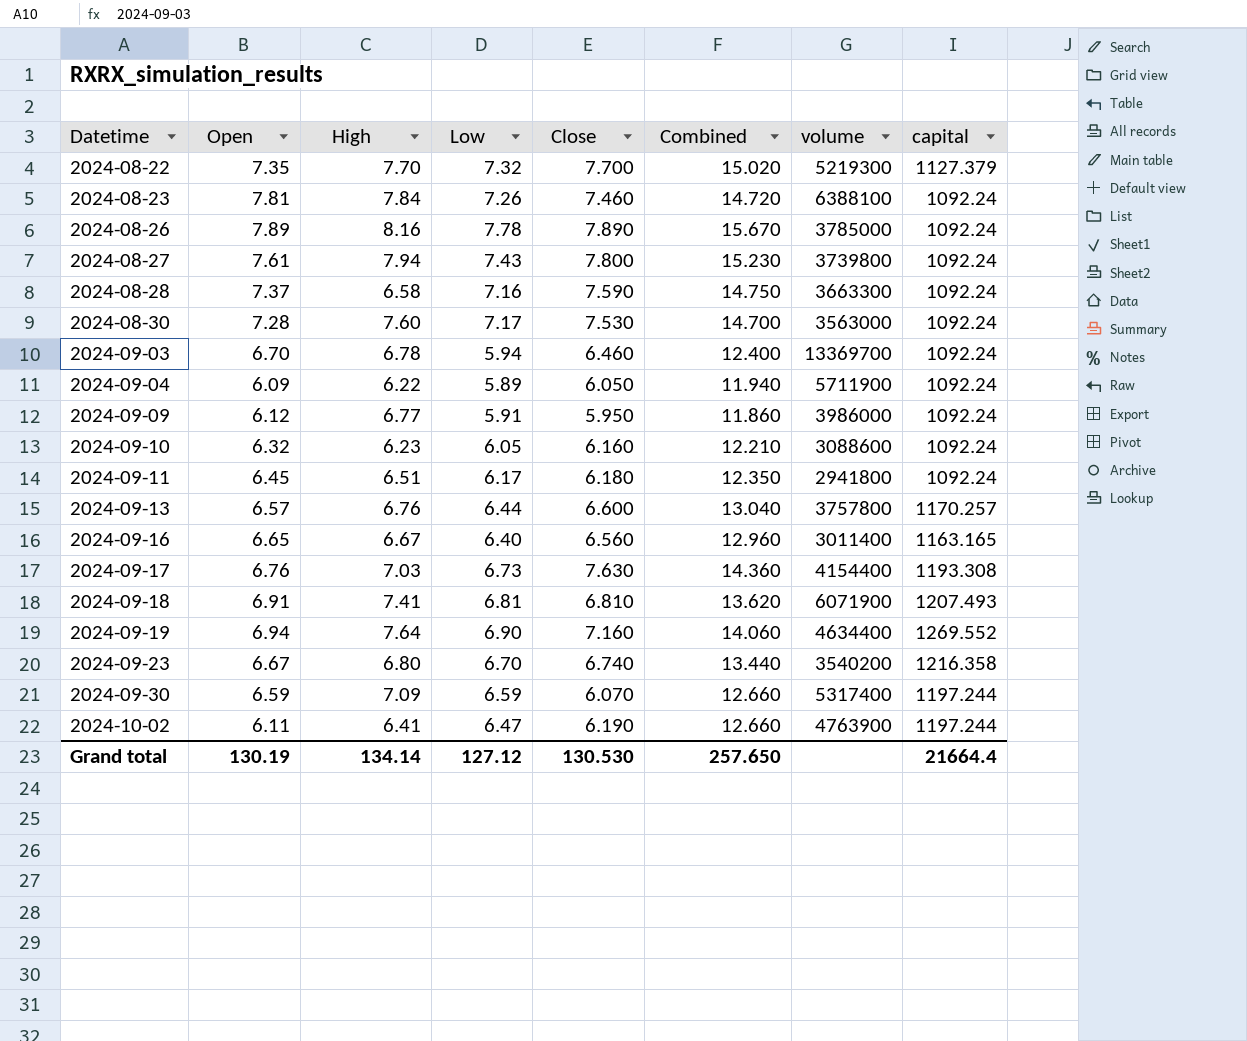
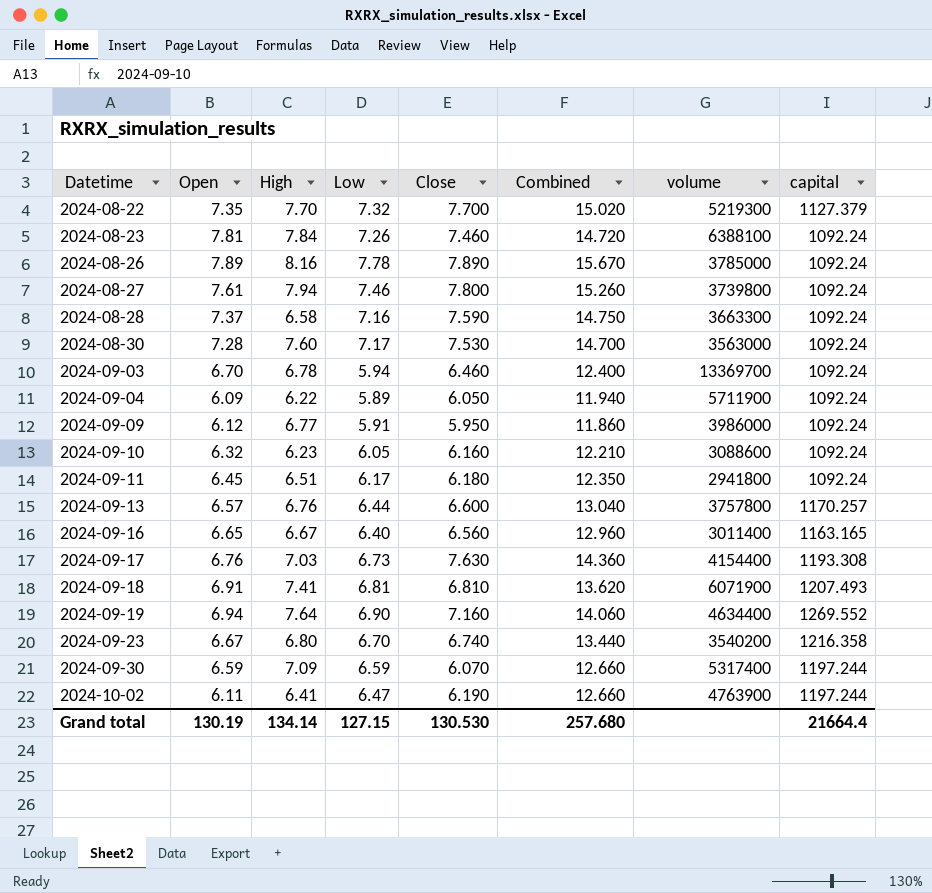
2024-08-27 | Low: 7.43 -> 7.46
2024-08-27 | Combined: 15.230 -> 15.260
Grand total | Low: 127.12 -> 127.15
Grand total | Combined: 257.650 -> 257.680

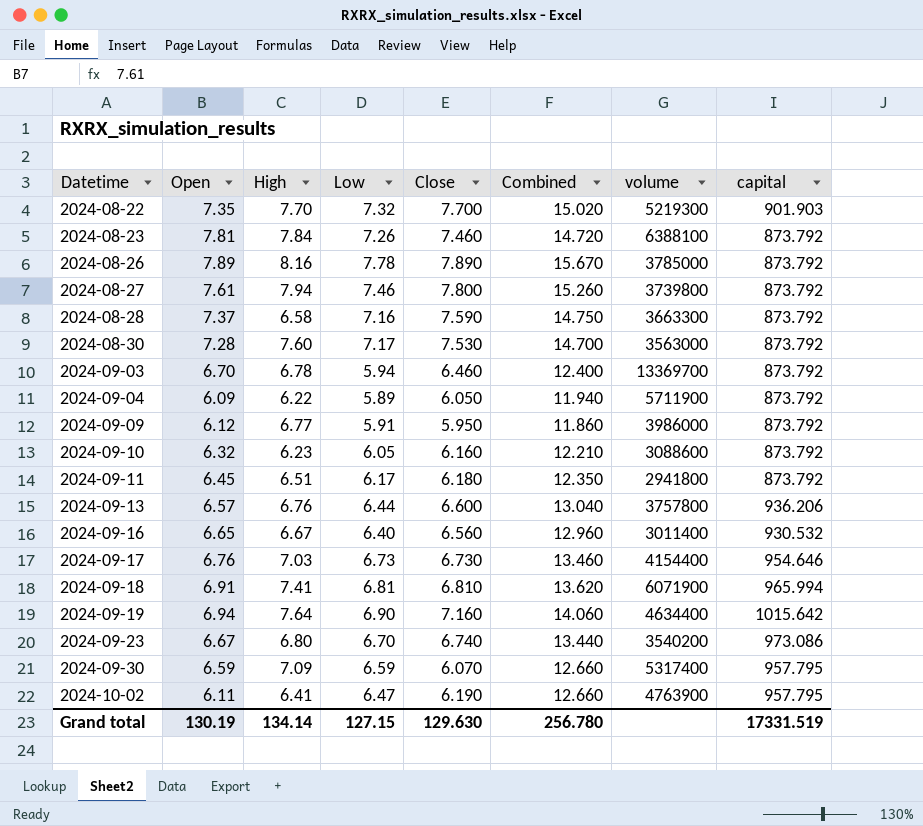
2024-08-22 | capital: 1127.379 -> 901.903
2024-08-23 | capital: 1092.24 -> 873.792
2024-08-26 | capital: 1092.24 -> 873.792
2024-08-27 | capital: 1092.24 -> 873.792
2024-08-28 | capital: 1092.24 -> 873.792
2024-08-30 | capital: 1092.24 -> 873.792
2024-09-03 | capital: 1092.24 -> 873.792
2024-09-04 | capital: 1092.24 -> 873.792
2024-09-09 | capital: 1092.24 -> 873.792
2024-09-10 | capital: 1092.24 -> 873.792
2024-09-11 | capital: 1092.24 -> 873.792
2024-09-13 | capital: 1170.257 -> 936.206
2024-09-16 | capital: 1163.165 -> 930.532
2024-09-17 | Close: 7.630 -> 6.730
2024-09-17 | Combined: 14.360 -> 13.460
2024-09-17 | capital: 1193.308 -> 954.646
2024-09-18 | capital: 1207.493 -> 965.994
2024-09-19 | capital: 1269.552 -> 1015.642
2024-09-23 | capital: 1216.358 -> 973.086
2024-09-30 | capital: 1197.244 -> 957.795
2024-10-02 | capital: 1197.244 -> 957.795
Grand total | Close: 130.530 -> 129.630
Grand total | Combined: 257.680 -> 256.780
Grand total | capital: 21664.4 -> 17331.519

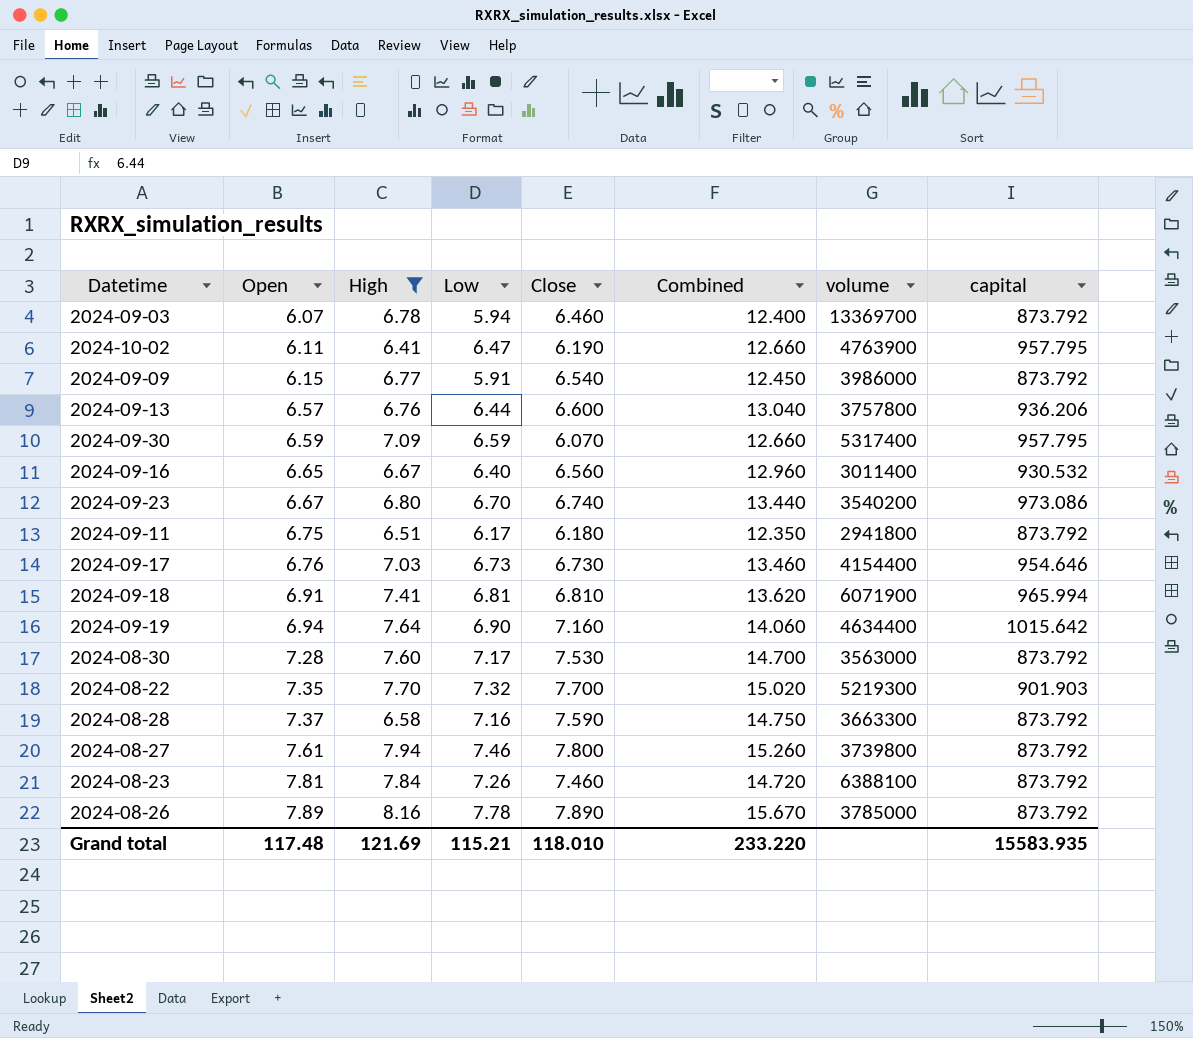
filter: none -> High >= 6.41
row order: Datetime ascending -> Open ascending
2024-09-03 | Open: 6.70 -> 6.07
2024-09-09 | Open: 6.12 -> 6.15
2024-09-09 | Close: 5.950 -> 6.540
2024-09-09 | Combined: 11.860 -> 12.450
2024-09-11 | Open: 6.45 -> 6.75
Grand total | Open: 130.19 -> 117.48
Grand total | High: 134.14 -> 121.69
Grand total | Low: 127.15 -> 115.21
Grand total | Close: 129.630 -> 118.010
Grand total | Combined: 256.780 -> 233.220
Grand total | capital: 17331.519 -> 15583.935

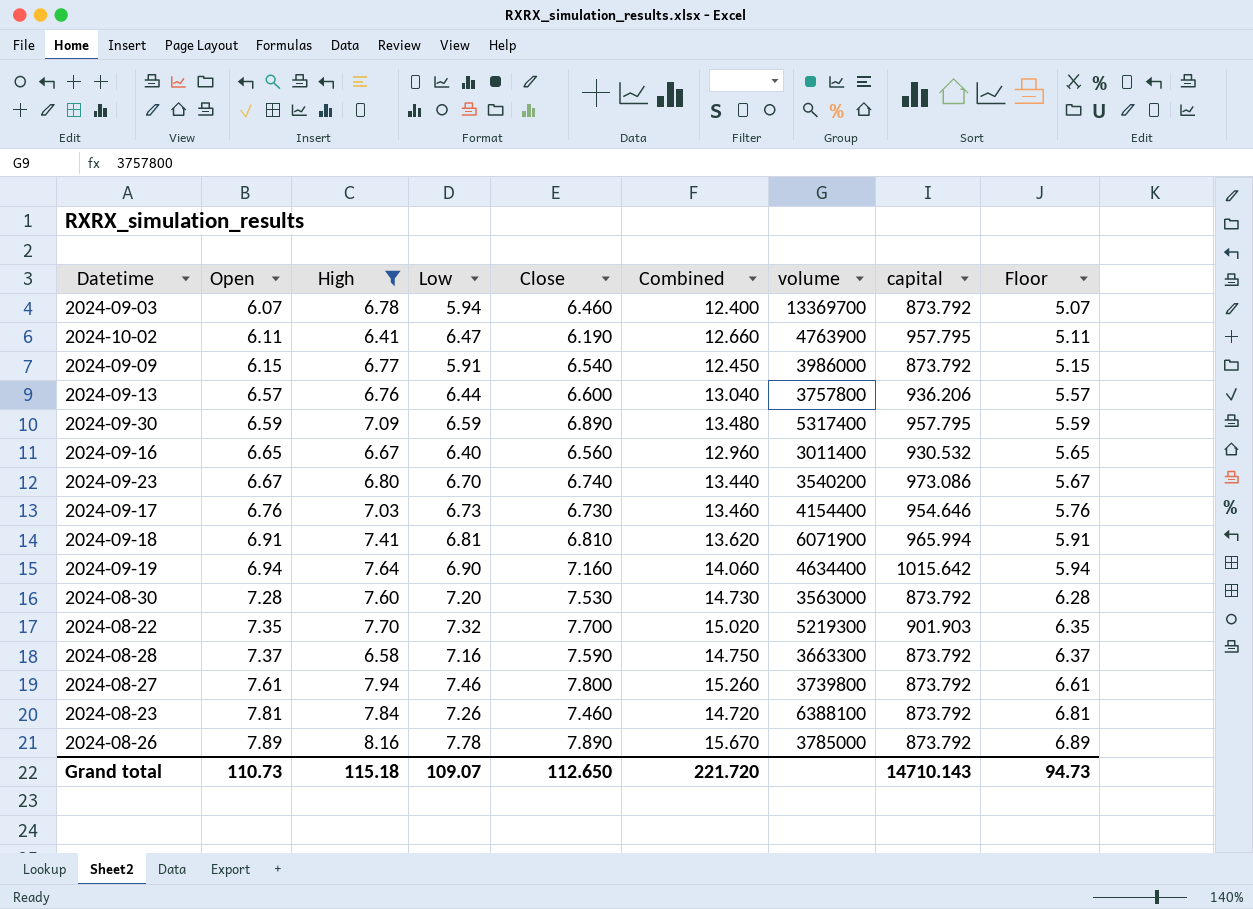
column Floor | formula: none -> [Open] - 1
row 2024-09-11: 6.75 | 6.51 | 6.17 | 6.180 | 12.350 | 2941800 | 873.792 -> none
2024-09-30 | Close: 6.070 -> 6.890
2024-09-30 | Combined: 12.660 -> 13.480
2024-08-30 | Low: 7.17 -> 7.20
2024-08-30 | Combined: 14.700 -> 14.730
Grand total | Open: 117.48 -> 110.73
Grand total | High: 121.69 -> 115.18
Grand total | Low: 115.21 -> 109.07
Grand total | Close: 118.010 -> 112.650
Grand total | Combined: 233.220 -> 221.720
Grand total | capital: 15583.935 -> 14710.143

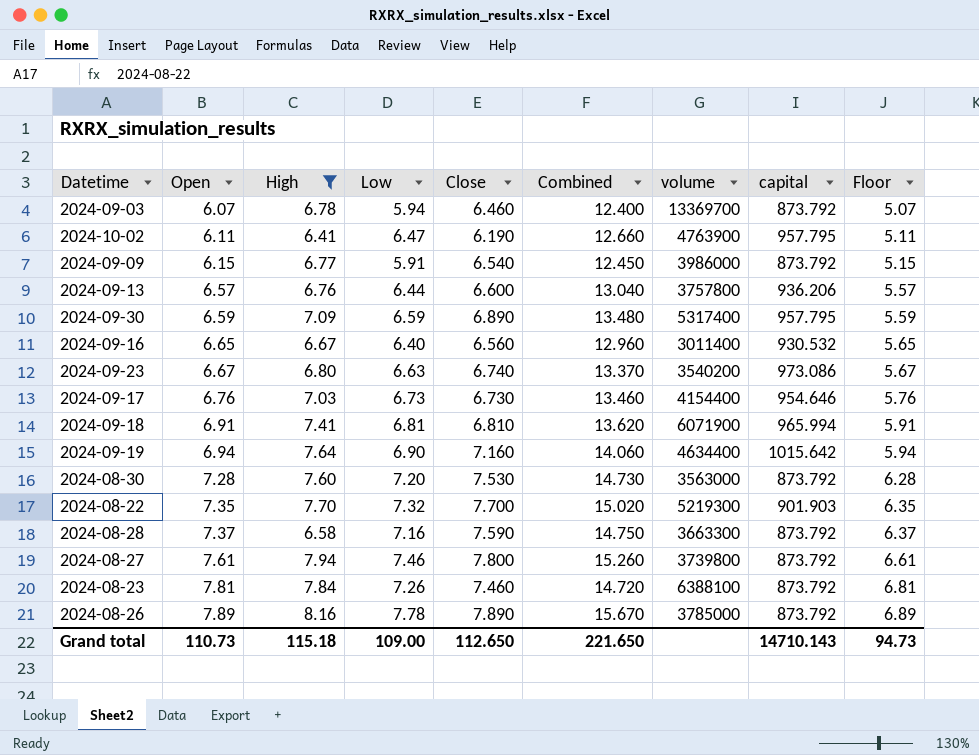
2024-09-23 | Low: 6.70 -> 6.63
2024-09-23 | Combined: 13.440 -> 13.370
Grand total | Low: 109.07 -> 109.00
Grand total | Combined: 221.720 -> 221.650

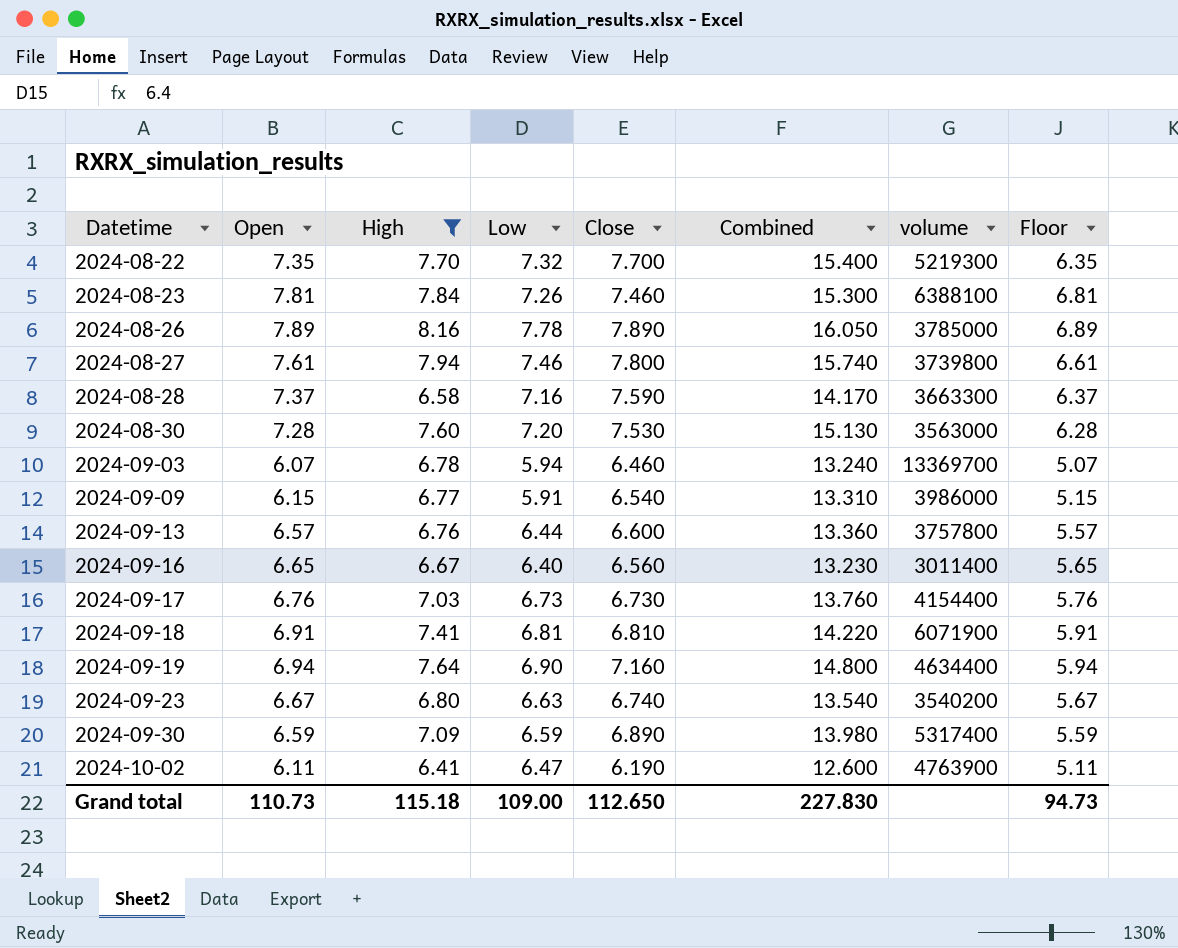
row order: Open ascending -> Datetime ascending
column capital | position: 8 -> none
column Combined | formula: [Low] + [Close] -> [High] + [Close]
Grand total | Combined: 221.650 -> 227.830

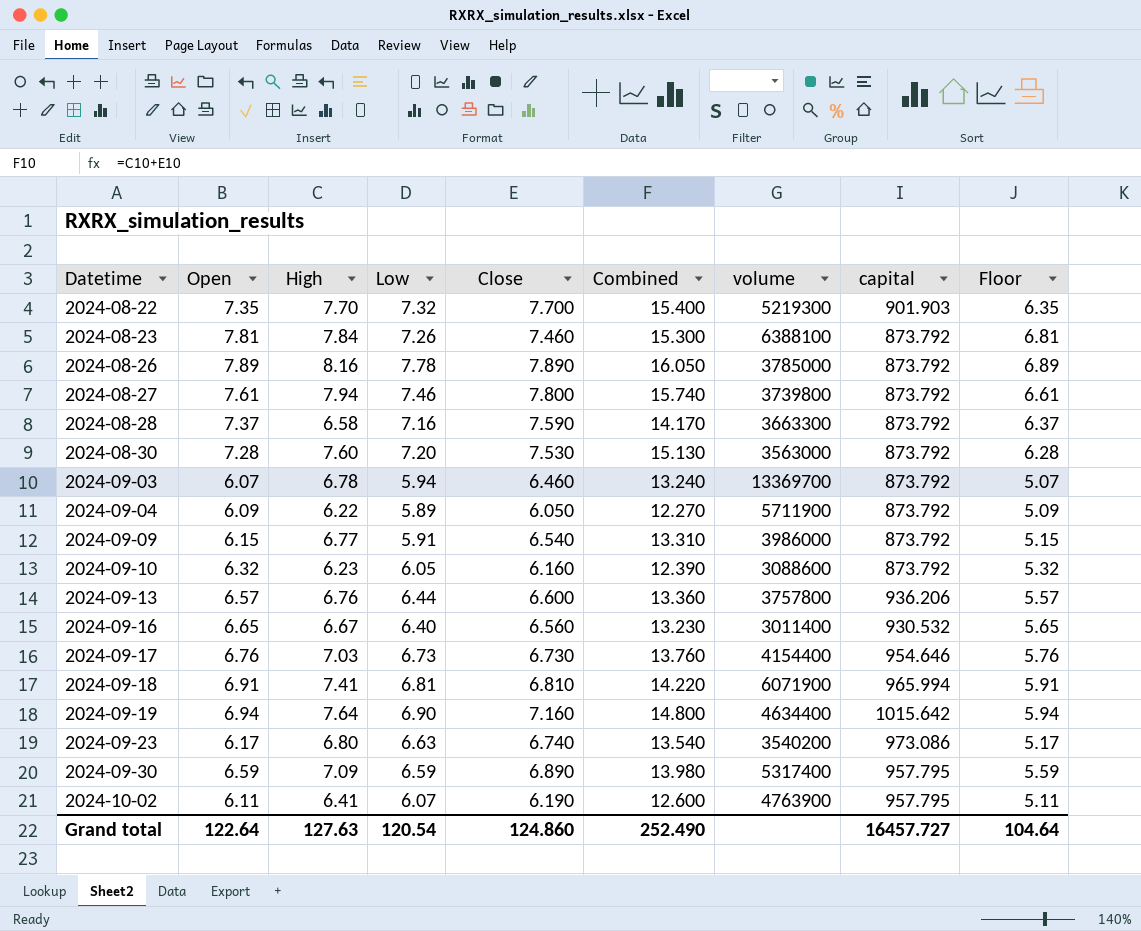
filter: High >= 6.41 -> none
column capital | position: none -> 8
2024-09-23 | Open: 6.67 -> 6.17
2024-09-23 | Floor: 5.67 -> 5.17
2024-10-02 | Low: 6.47 -> 6.07
Grand total | Open: 110.73 -> 122.64
Grand total | High: 115.18 -> 127.63
Grand total | Low: 109.00 -> 120.54
Grand total | Close: 112.650 -> 124.860
Grand total | Combined: 227.830 -> 252.490
Grand total | Floor: 94.73 -> 104.64

